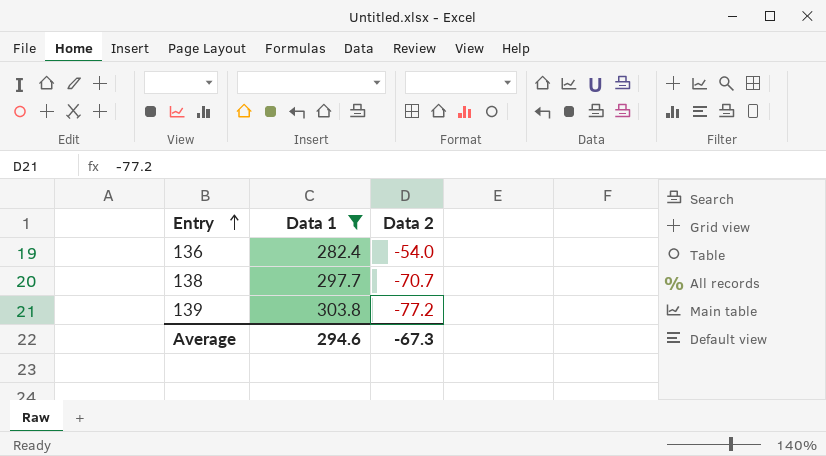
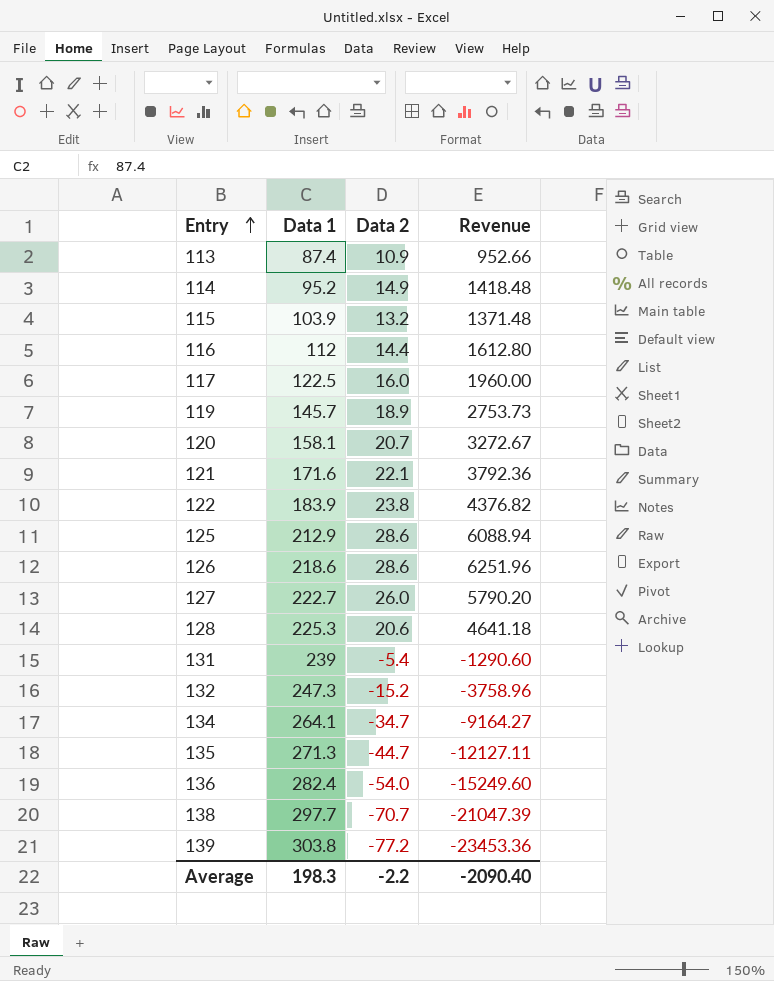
filter: Data 1 >= 282.4 -> none
column Revenue | formula: none -> [Data 1] * [Data 2]
Average | Data 1: 294.6 -> 198.3
Average | Data 2: -67.3 -> -2.2

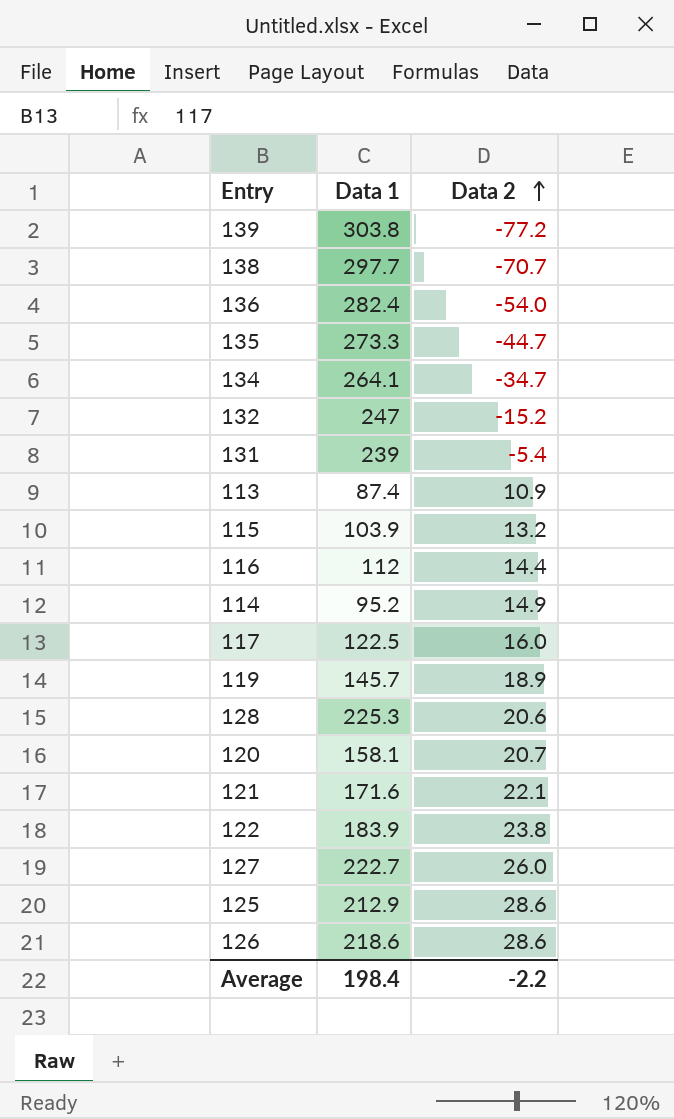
row order: Entry ascending -> Data 2 ascending
column Revenue | formula: [Data 1] * [Data 2] -> none
135 | Data 1: 271.3 -> 273.3
132 | Data 1: 247.3 -> 247
Average | Data 1: 198.3 -> 198.4

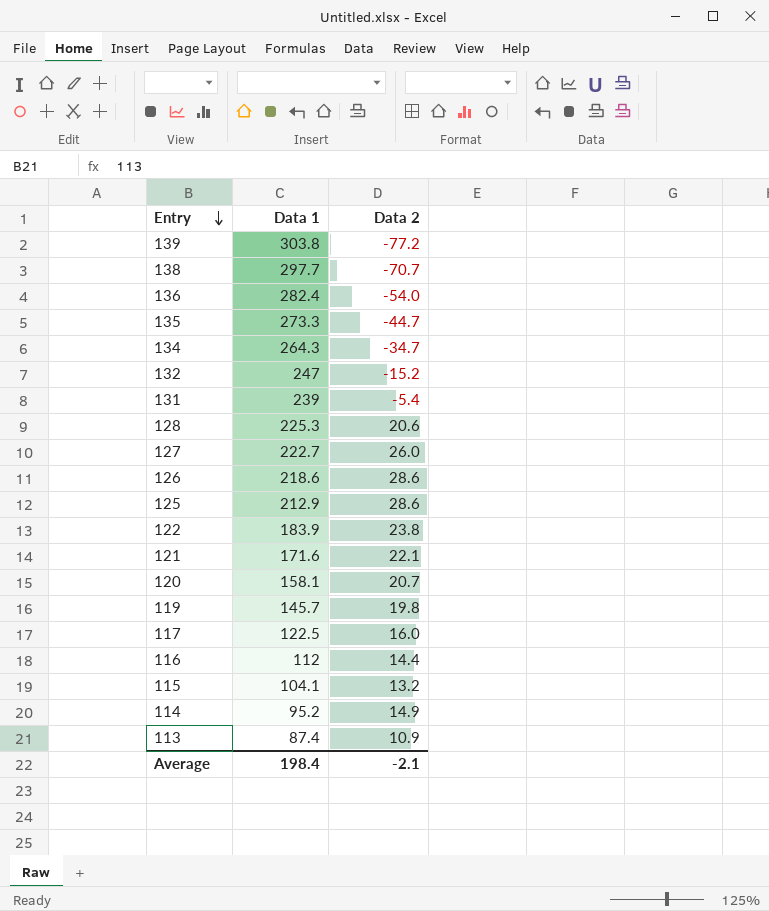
row order: Data 2 ascending -> Entry descending
134 | Data 1: 264.1 -> 264.3
119 | Data 2: 18.9 -> 19.8
115 | Data 1: 103.9 -> 104.1
Average | Data 2: -2.2 -> -2.1

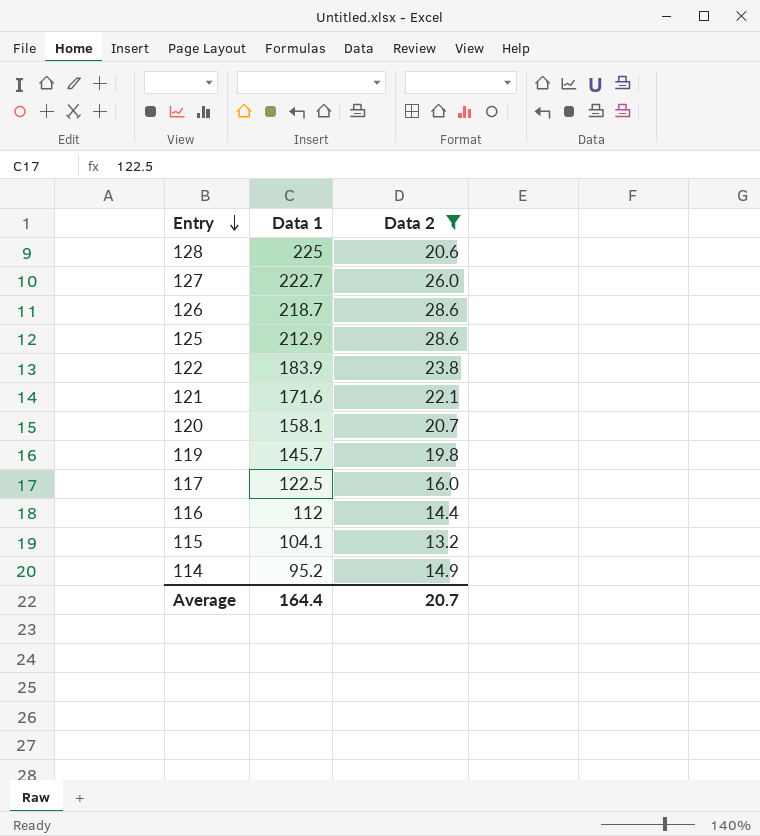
filter: none -> Data 2 >= 13.2
128 | Data 1: 225.3 -> 225
126 | Data 1: 218.6 -> 218.7
Average | Data 1: 198.4 -> 164.4
Average | Data 2: -2.1 -> 20.7

